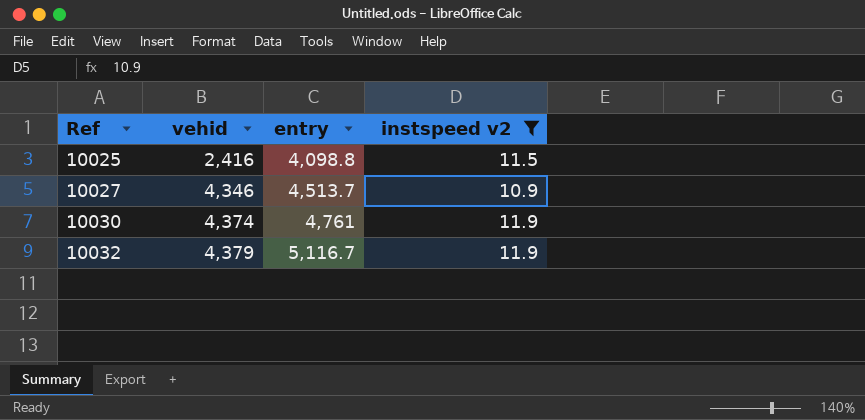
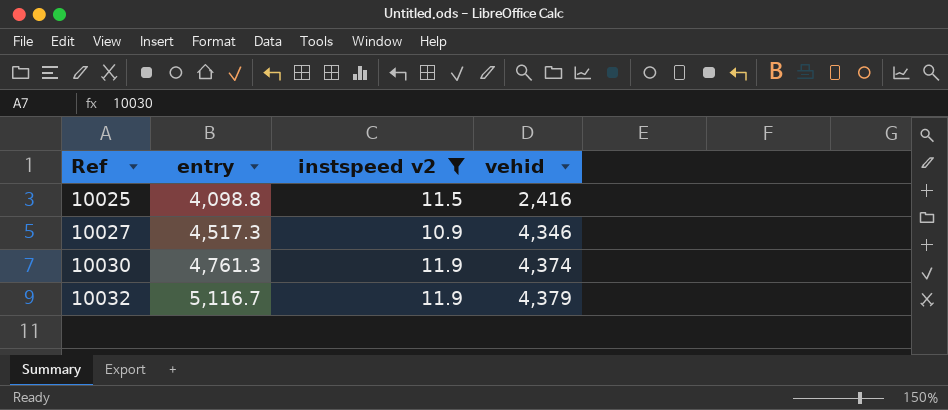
column vehid | position: 2 -> 4
10027 | entry: 4,513.7 -> 4,517.3
10030 | entry: 4,761 -> 4,761.3

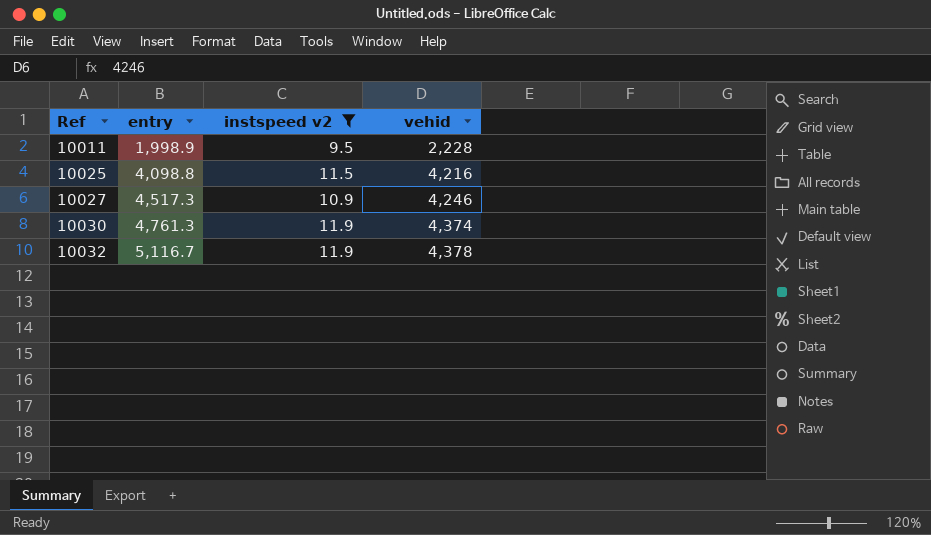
row 10011: none -> 1,998.9 | 9.5 | 2,228
10025 | vehid: 2,416 -> 4,216
10027 | vehid: 4,346 -> 4,246
10032 | vehid: 4,379 -> 4,378

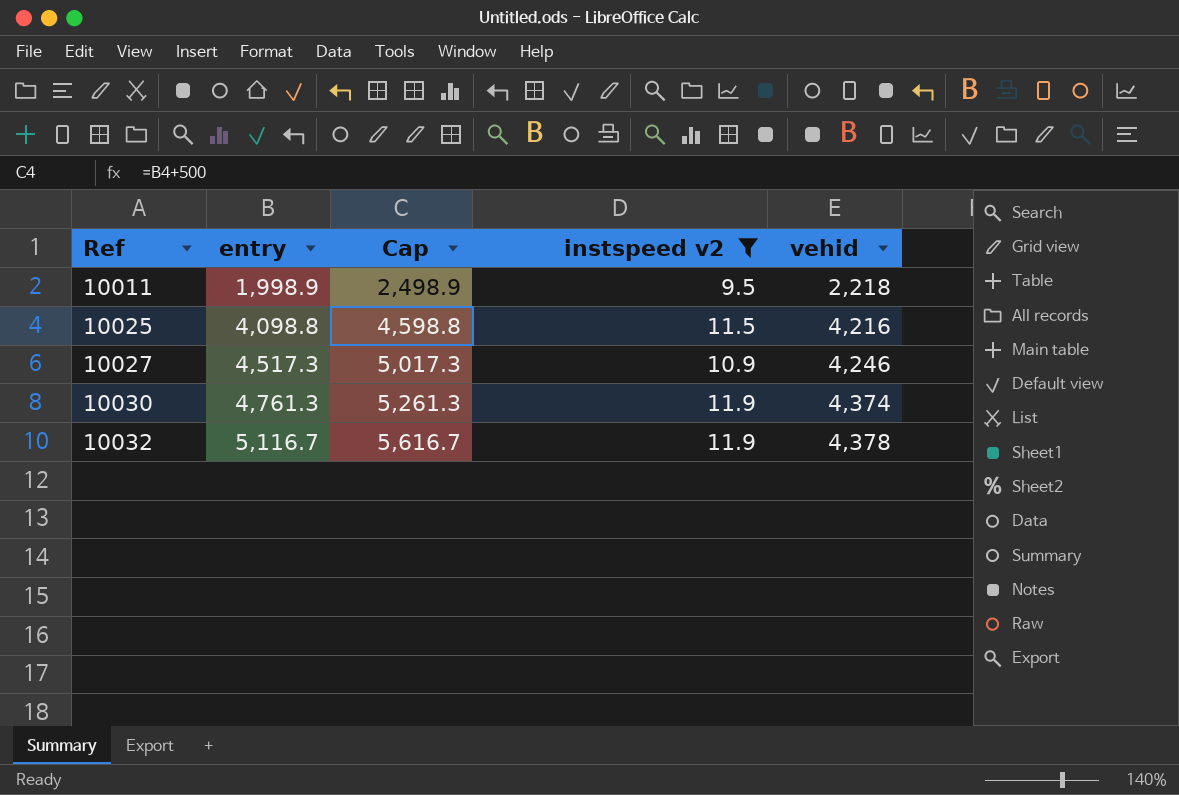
column Cap | formula: none -> [entry] + 500
10011 | vehid: 2,228 -> 2,218

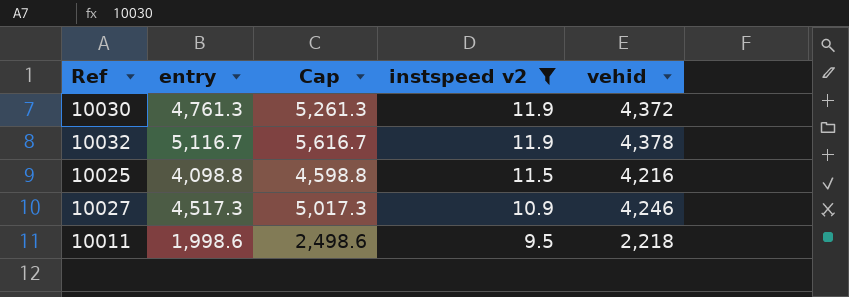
row order: Ref ascending -> instspeed v2 descending
10030 | vehid: 4,374 -> 4,372
10011 | entry: 1,998.9 -> 1,998.6
10011 | Cap: 2,498.9 -> 2,498.6

